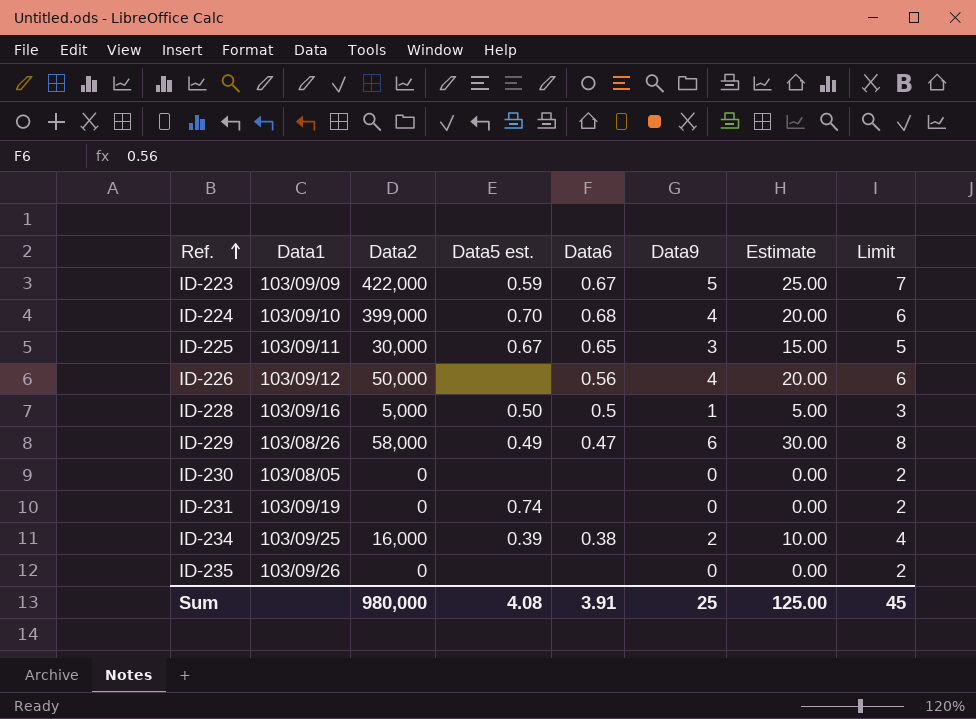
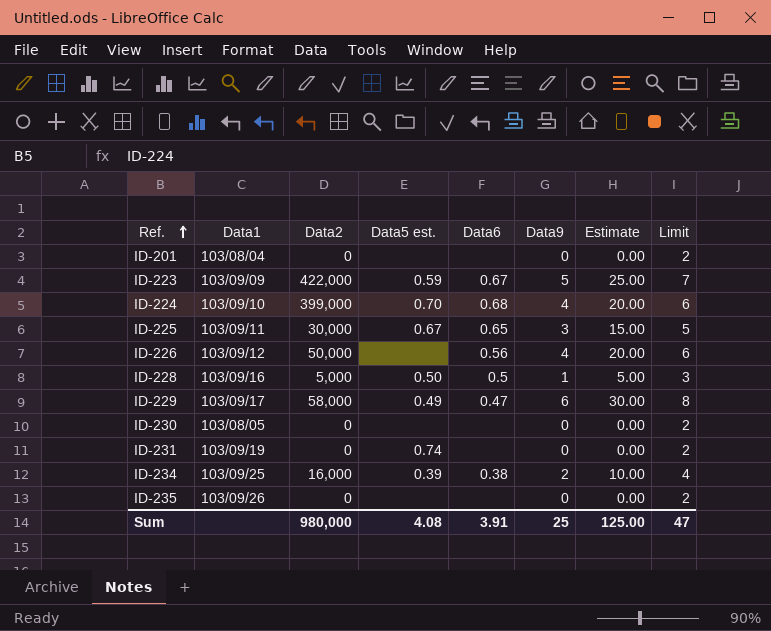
row ID-201: none -> 103/08/04 | 0 | none | none | 0 | 0.00 | 2
ID-229 | Data1: 103/08/26 -> 103/09/17
Sum | Limit: 45 -> 47

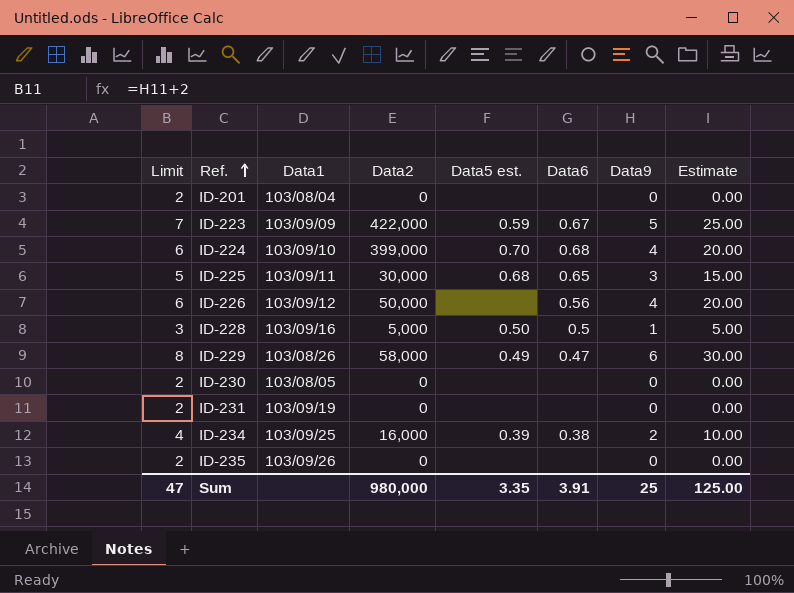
column Limit | position: 8 -> 1
ID-225 | Data5 est.: 0.67 -> 0.68
ID-229 | Data1: 103/09/17 -> 103/08/26
ID-231 | Data5 est.: 0.74 -> none
Sum | Data5 est.: 4.08 -> 3.35

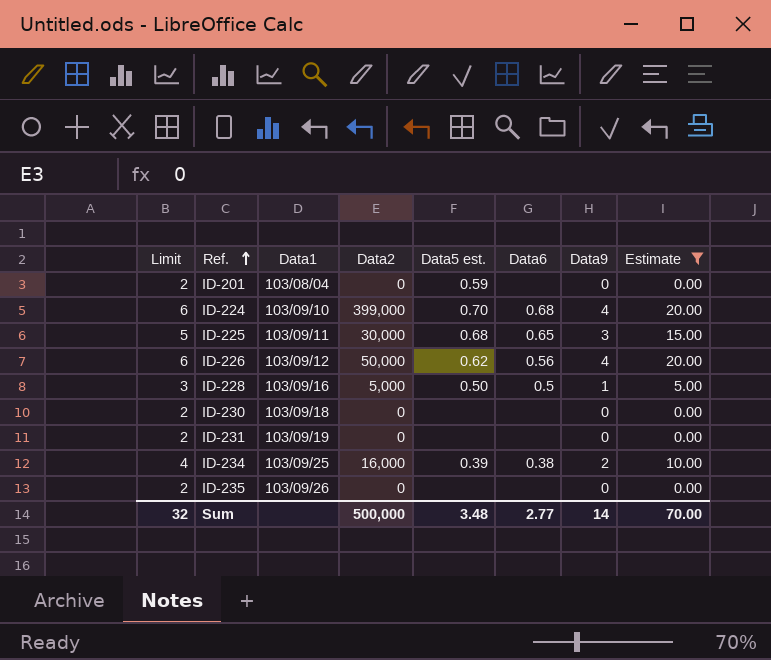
filter: none -> Estimate <= 20.00
ID-201 | Data5 est.: none -> 0.59
ID-226 | Data5 est.: none -> 0.62
ID-230 | Data1: 103/08/05 -> 103/09/18
Sum | Limit: 47 -> 32
Sum | Data2: 980,000 -> 500,000
Sum | Data5 est.: 3.35 -> 3.48
Sum | Data6: 3.91 -> 2.77
Sum | Data9: 25 -> 14
Sum | Estimate: 125.00 -> 70.00

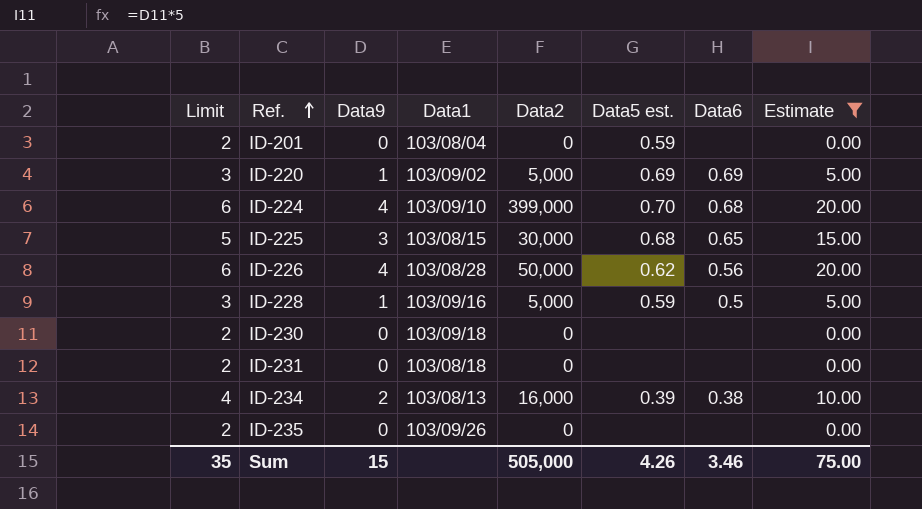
column Data9 | position: 7 -> 3
row ID-220: none -> 3 | 1 | 103/09/02 | 5,000 | 0.69 | 0.69 | 5.00
ID-225 | Data1: 103/09/11 -> 103/08/15
ID-226 | Data1: 103/09/12 -> 103/08/28
ID-228 | Data5 est.: 0.50 -> 0.59
ID-231 | Data1: 103/09/19 -> 103/08/18
ID-234 | Data1: 103/09/25 -> 103/08/13
Sum | Limit: 32 -> 35
Sum | Data9: 14 -> 15
Sum | Data2: 500,000 -> 505,000
Sum | Data5 est.: 3.48 -> 4.26
Sum | Data6: 2.77 -> 3.46
Sum | Estimate: 70.00 -> 75.00

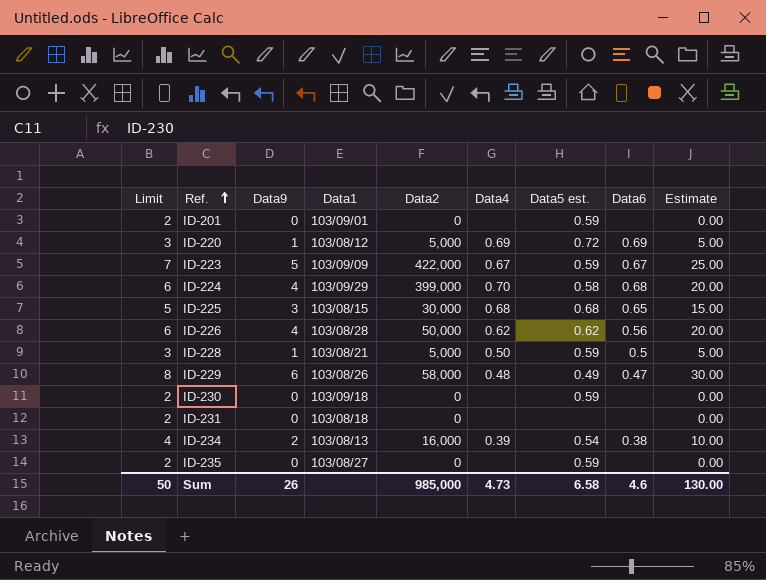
filter: Estimate <= 20.00 -> none
column Data4 | position: none -> 6
ID-201 | Data1: 103/08/04 -> 103/09/01
ID-220 | Data1: 103/09/02 -> 103/08/12
ID-220 | Data5 est.: 0.69 -> 0.72
ID-224 | Data1: 103/09/10 -> 103/09/29
ID-224 | Data5 est.: 0.70 -> 0.58
ID-228 | Data1: 103/09/16 -> 103/08/21
ID-230 | Data5 est.: none -> 0.59
ID-234 | Data5 est.: 0.39 -> 0.54
ID-235 | Data1: 103/09/26 -> 103/08/27
ID-235 | Data5 est.: none -> 0.59
Sum | Limit: 35 -> 50
Sum | Data9: 15 -> 26
Sum | Data2: 505,000 -> 985,000
Sum | Data5 est.: 4.26 -> 6.58
Sum | Data6: 3.46 -> 4.6
Sum | Estimate: 75.00 -> 130.00

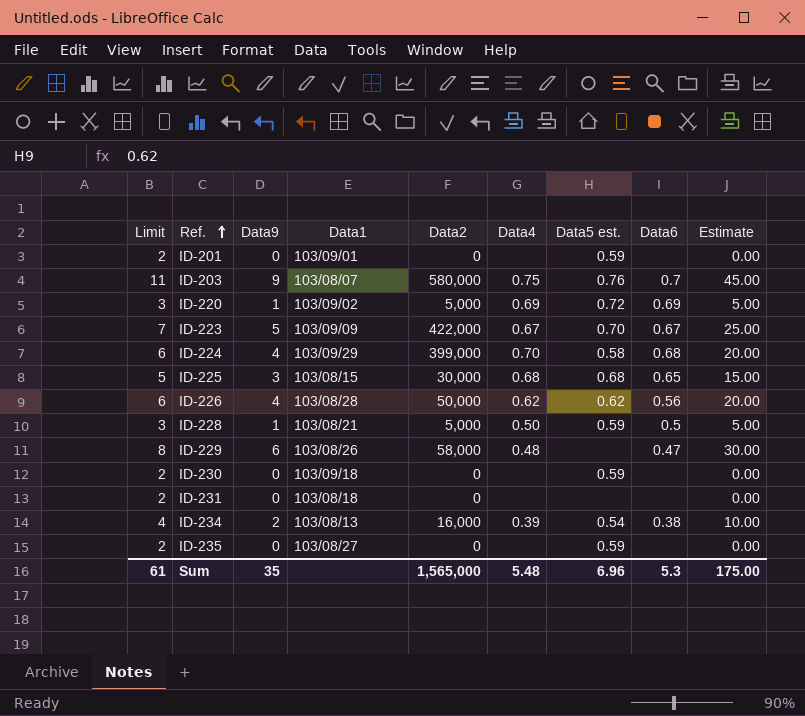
row ID-203: none -> 11 | 9 | 103/08/07 | 580,000 | 0.75 | 0.76 | 0.7 | 45.00
ID-220 | Data1: 103/08/12 -> 103/09/02
ID-223 | Data5 est.: 0.59 -> 0.70
ID-229 | Data5 est.: 0.49 -> none
Sum | Limit: 50 -> 61
Sum | Data9: 26 -> 35
Sum | Data2: 985,000 -> 1,565,000
Sum | Data4: 4.73 -> 5.48
Sum | Data5 est.: 6.58 -> 6.96
Sum | Data6: 4.6 -> 5.3
Sum | Estimate: 130.00 -> 175.00

